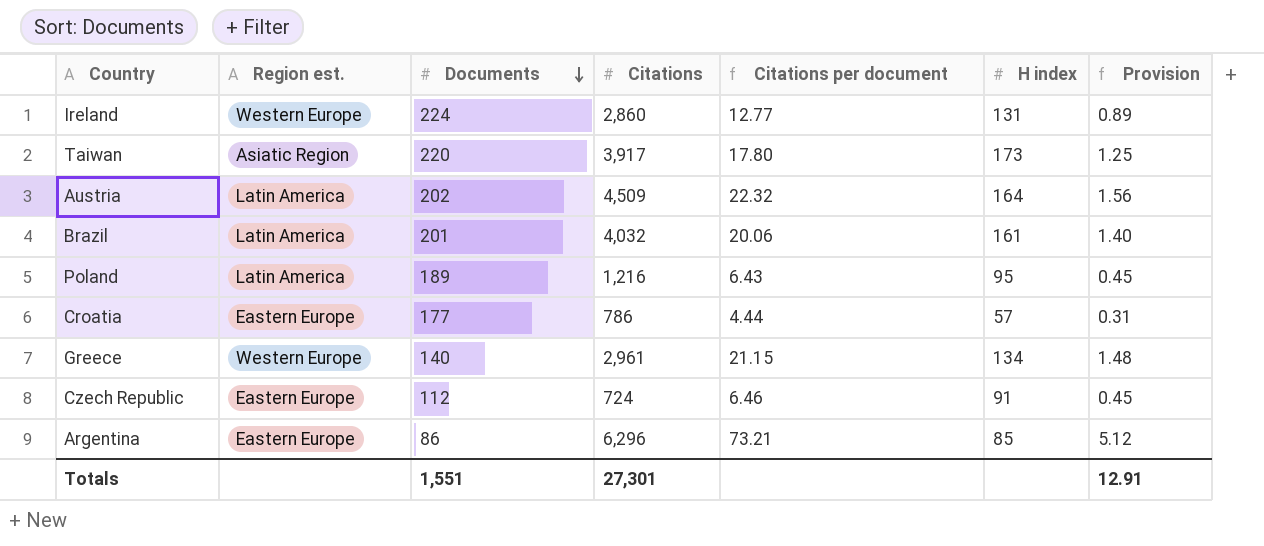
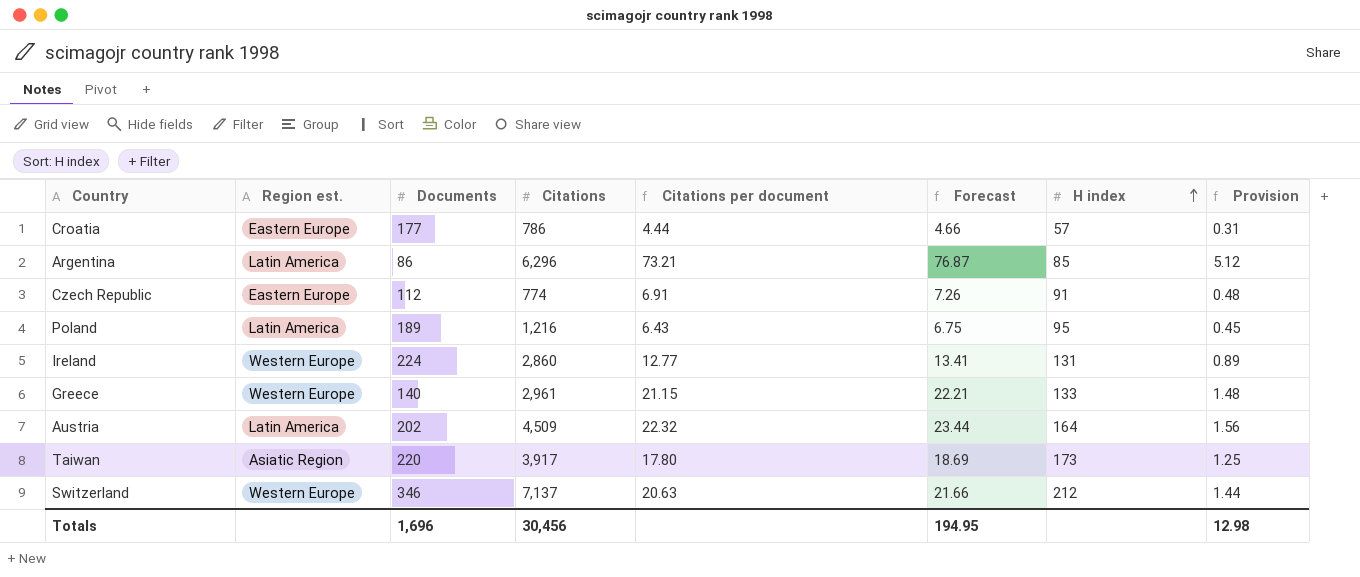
row order: Documents descending -> H index ascending
column Forecast | formula: none -> [Citations per document] * 1.05
row Brazil: Latin America | 201 | 4,032 | 20.06 | 161 | 1.40 -> none
Argentina | Region est.: Eastern Europe -> Latin America
Czech Republic | Citations: 724 -> 774
Czech Republic | Citations per document: 6.46 -> 6.91
Czech Republic | Provision: 0.45 -> 0.48
Greece | H index: 134 -> 133
row Switzerland: none -> Western Europe | 346 | 7,137 | 20.63 | 21.66 | 212 | 1.44
Totals | Documents: 1,551 -> 1,696
Totals | Citations: 27,301 -> 30,456
Totals | Provision: 12.91 -> 12.98

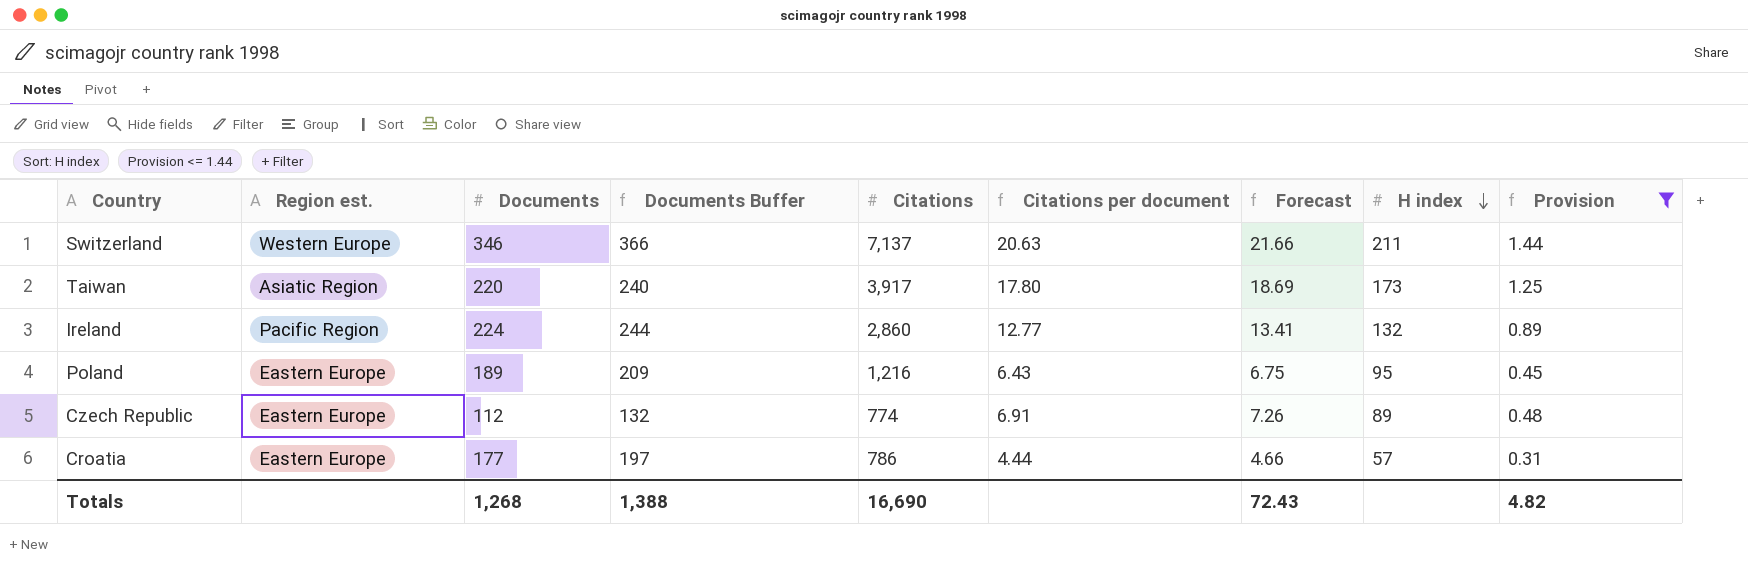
filter: none -> Provision <= 1.44
row order: H index ascending -> H index descending
column Documents Buffer | formula: none -> [Documents] + 20
Switzerland | H index: 212 -> 211
Ireland | Region est.: Western Europe -> Pacific Region
Ireland | H index: 131 -> 132
Poland | Region est.: Latin America -> Eastern Europe
Czech Republic | H index: 91 -> 89
Totals | Documents: 1,696 -> 1,268
Totals | Citations: 30,456 -> 16,690
Totals | Forecast: 194.95 -> 72.43
Totals | Provision: 12.98 -> 4.82

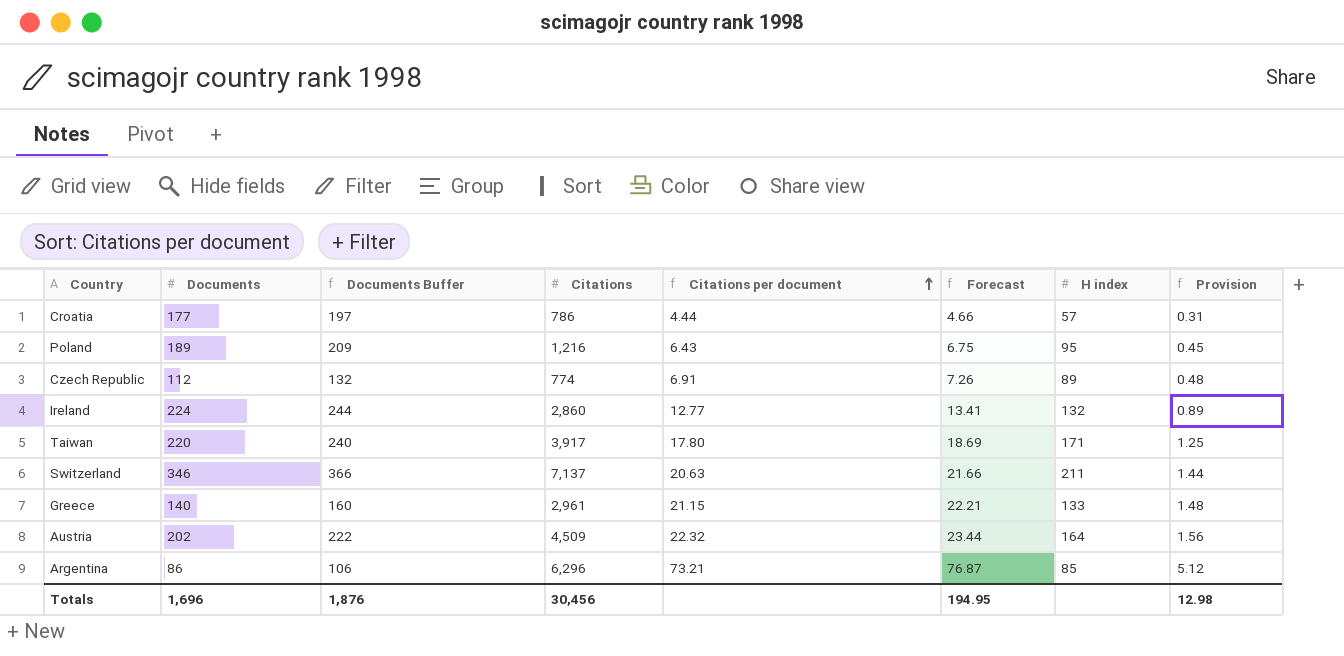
filter: Provision <= 1.44 -> none
row order: H index descending -> Citations per document ascending
column Region est. | position: 2 -> none
Taiwan | H index: 173 -> 171
Totals | Documents: 1,268 -> 1,696
Totals | Documents Buffer: 1,388 -> 1,876
Totals | Citations: 16,690 -> 30,456
Totals | Forecast: 72.43 -> 194.95
Totals | Provision: 4.82 -> 12.98

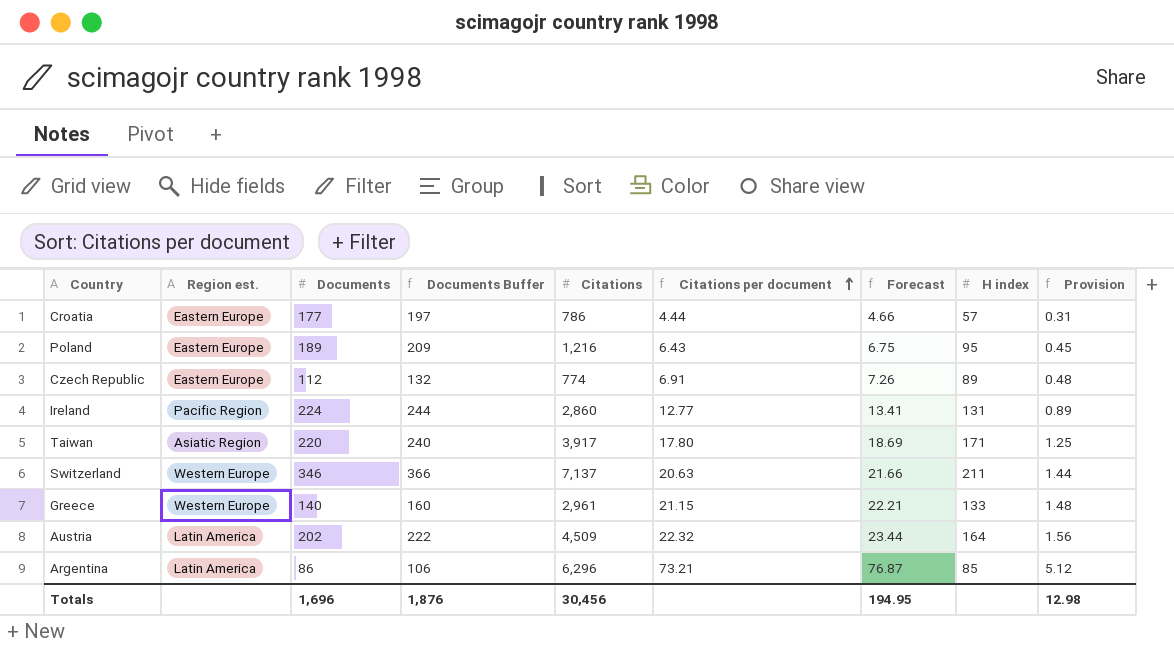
column Region est. | position: none -> 2
Ireland | H index: 132 -> 131

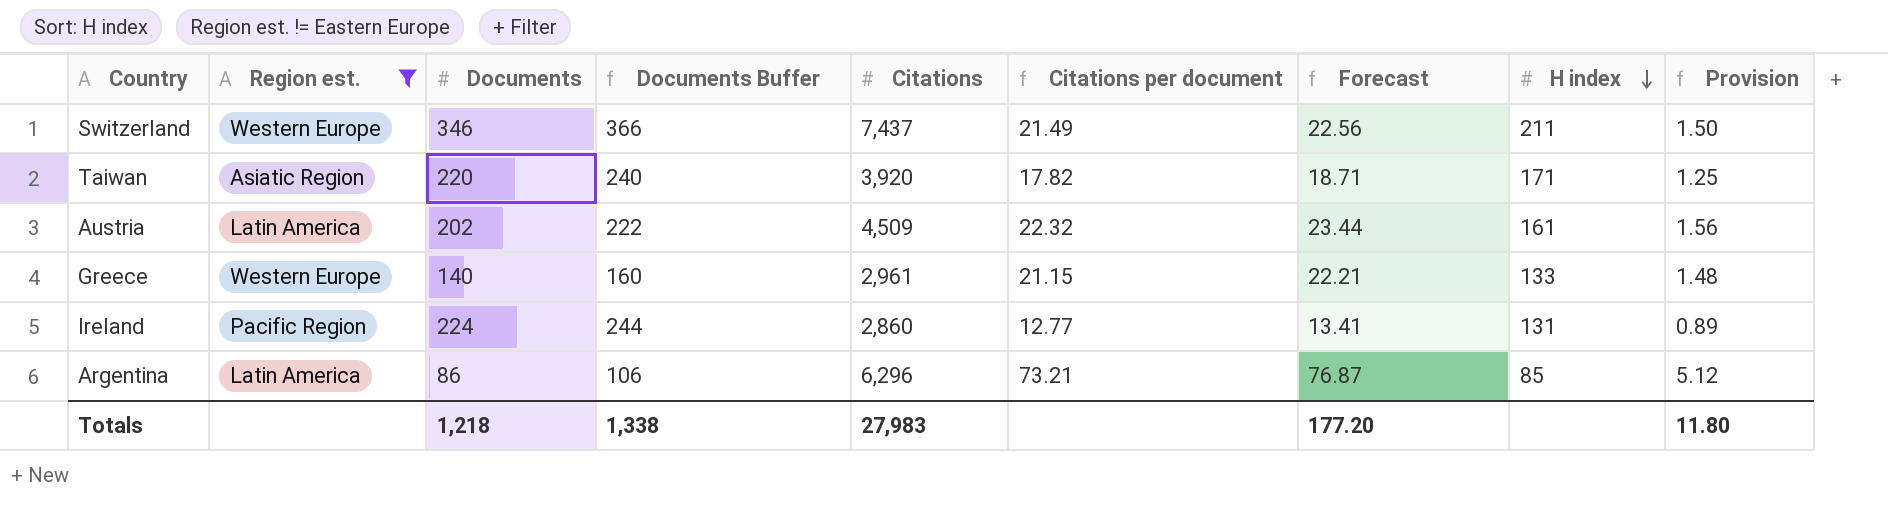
filter: none -> Region est. != Eastern Europe
row order: Citations per document ascending -> H index descending
Switzerland | Citations: 7,137 -> 7,437
Switzerland | Citations per document: 20.63 -> 21.49
Switzerland | Forecast: 21.66 -> 22.56
Switzerland | Provision: 1.44 -> 1.50
Taiwan | Citations: 3,917 -> 3,920
Taiwan | Citations per document: 17.80 -> 17.82
Taiwan | Forecast: 18.69 -> 18.71
Austria | H index: 164 -> 161
Totals | Documents: 1,696 -> 1,218
Totals | Documents Buffer: 1,876 -> 1,338
Totals | Citations: 30,456 -> 27,983
Totals | Forecast: 194.95 -> 177.20
Totals | Provision: 12.98 -> 11.80

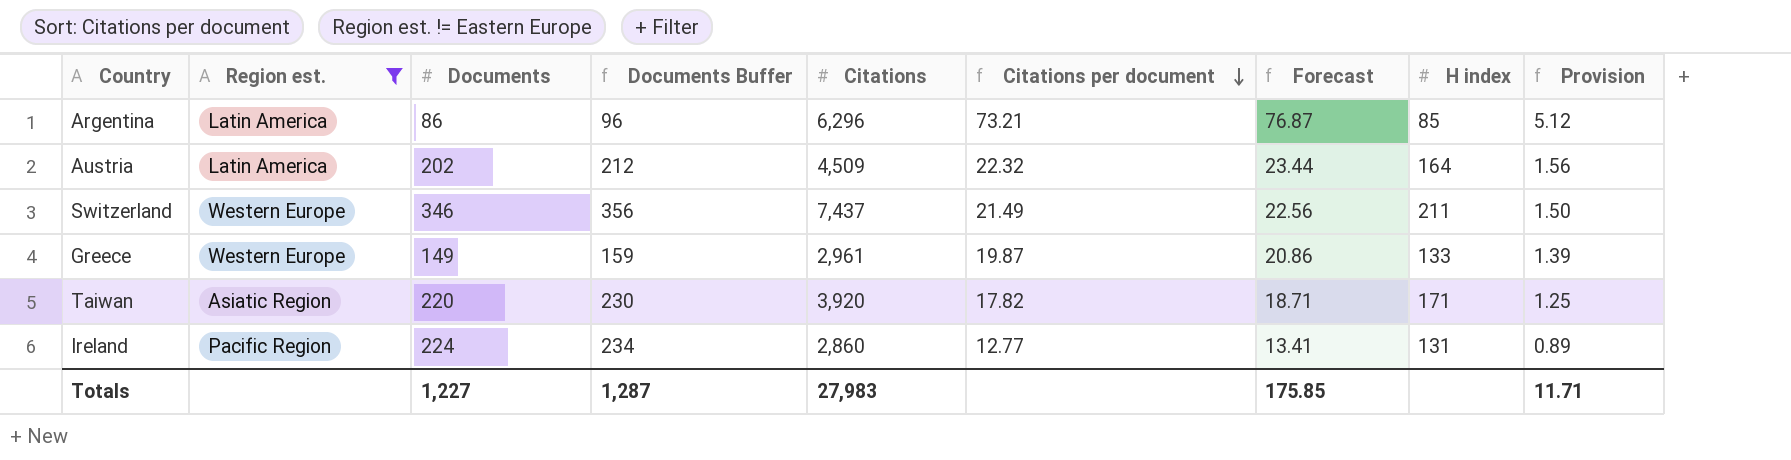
row order: H index descending -> Citations per document descending
column Documents Buffer | formula: [Documents] + 20 -> [Documents] + 10
Austria | H index: 161 -> 164
Greece | Documents: 140 -> 149
Greece | Citations per document: 21.15 -> 19.87
Greece | Forecast: 22.21 -> 20.86
Greece | Provision: 1.48 -> 1.39
Totals | Documents: 1,218 -> 1,227
Totals | Documents Buffer: 1,338 -> 1,287
Totals | Forecast: 177.20 -> 175.85
Totals | Provision: 11.80 -> 11.71

